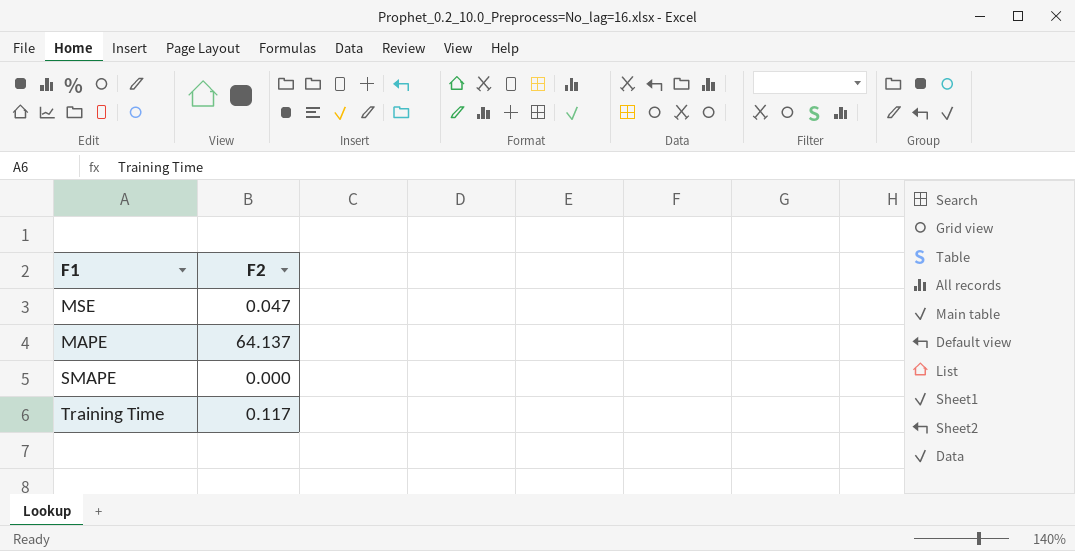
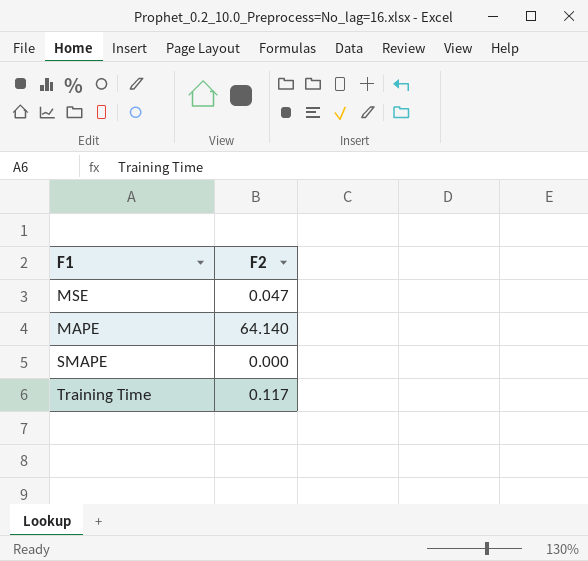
MAPE | F2: 64.137 -> 64.140

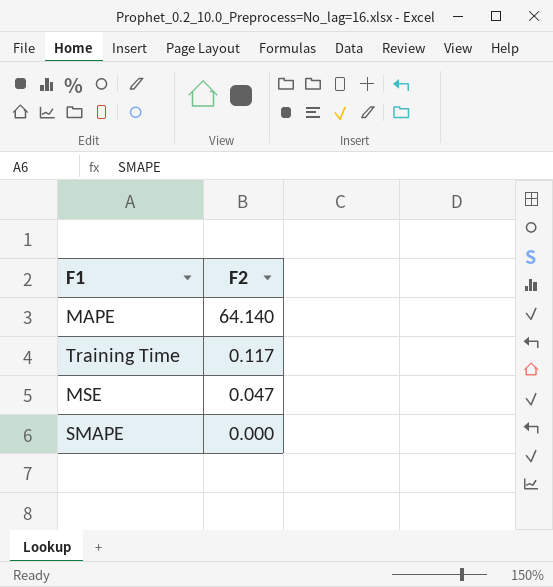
row order: none -> F2 descending

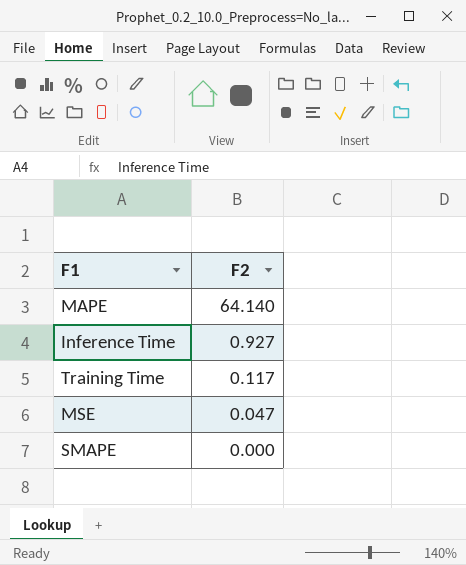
row Inference Time: none -> 0.927

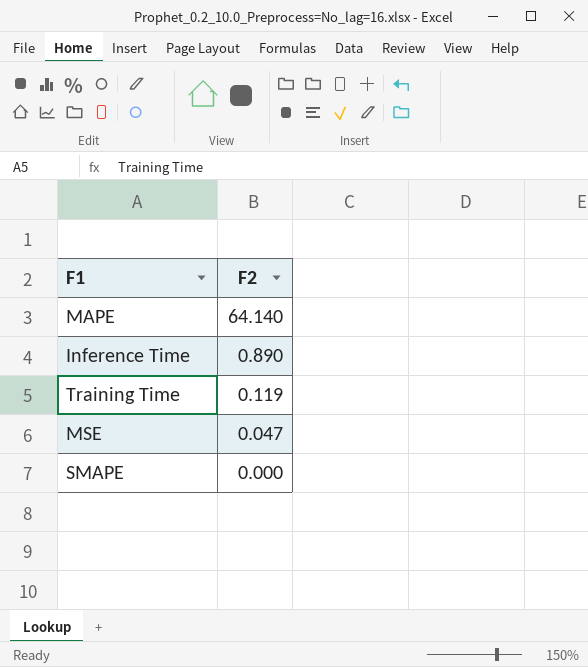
Inference Time | F2: 0.927 -> 0.890
Training Time | F2: 0.117 -> 0.119

